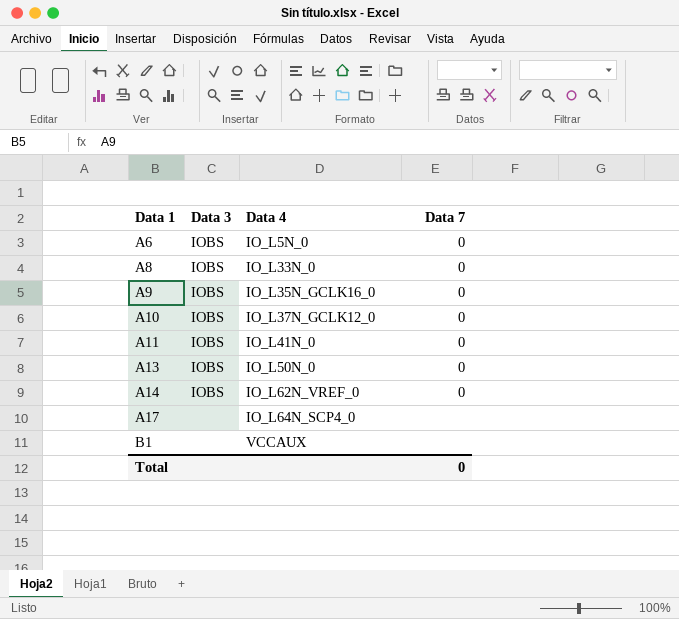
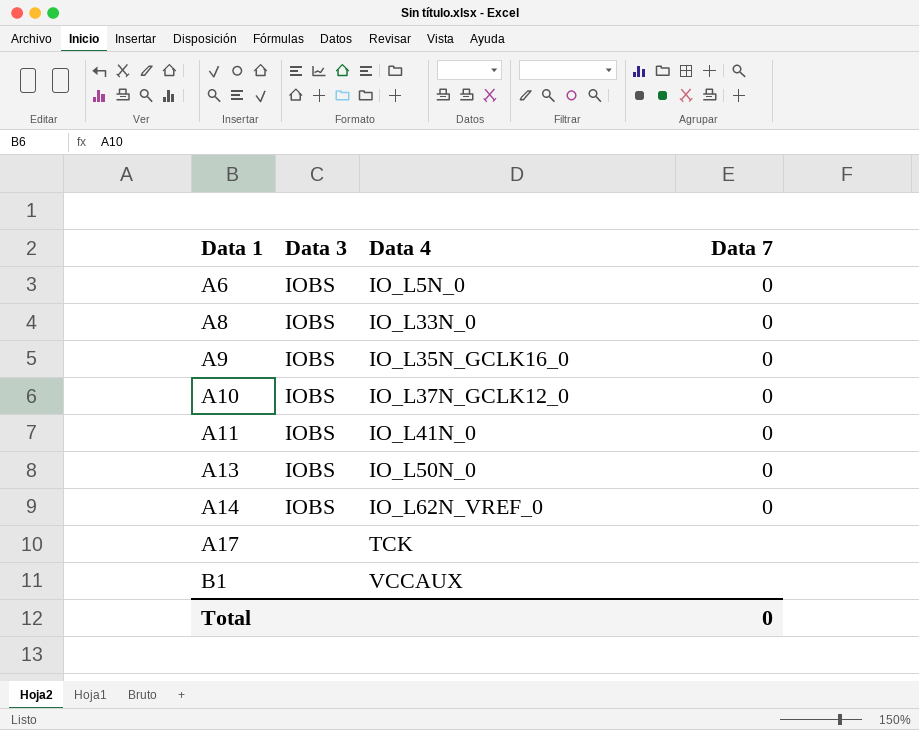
A17 | Data 4: IO_L64N_SCP4_0 -> TCK

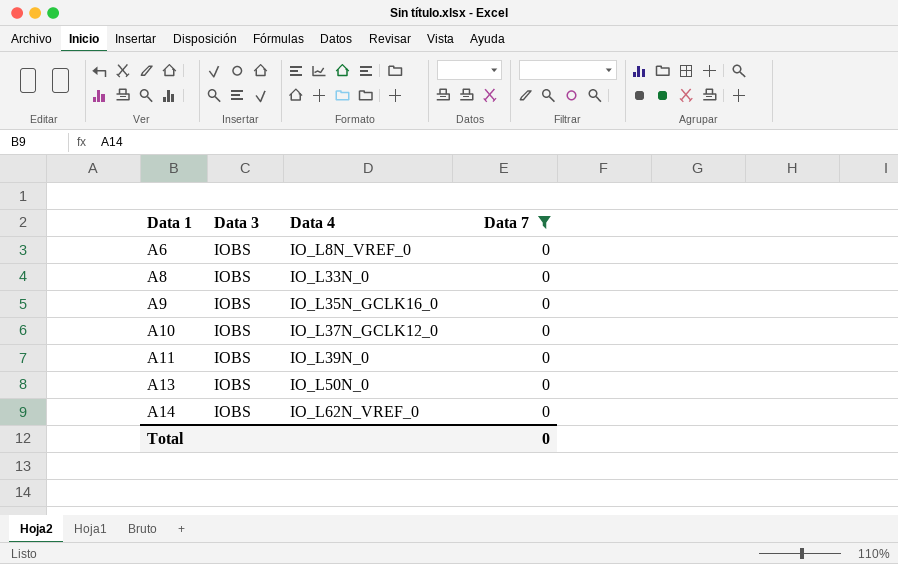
filter: none -> Data 7 = 0
A6 | Data 4: IO_L5N_0 -> IO_L8N_VREF_0
A11 | Data 4: IO_L41N_0 -> IO_L39N_0

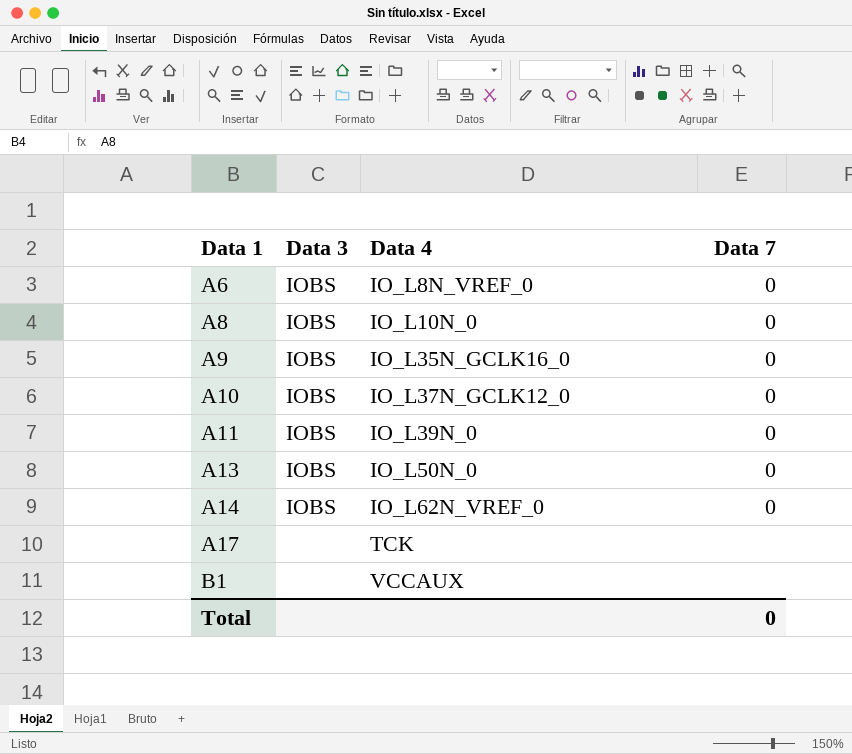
filter: Data 7 = 0 -> none
A8 | Data 4: IO_L33N_0 -> IO_L10N_0

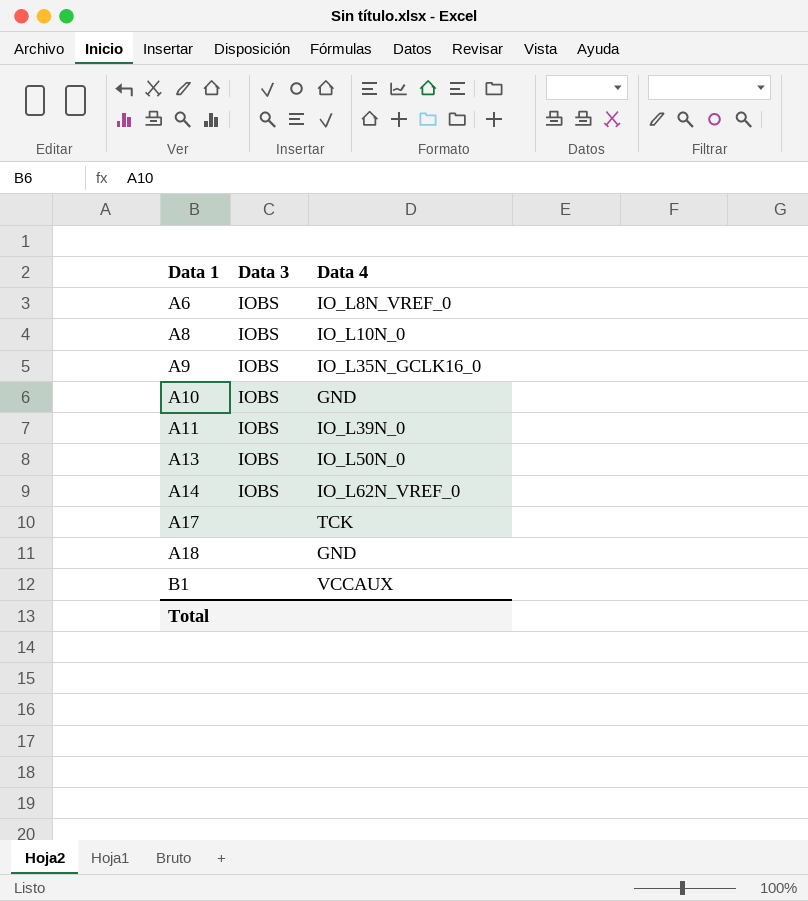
column Data 7 | position: 4 -> none
A10 | Data 4: IO_L37N_GCLK12_0 -> GND
row A18: none -> none | GND

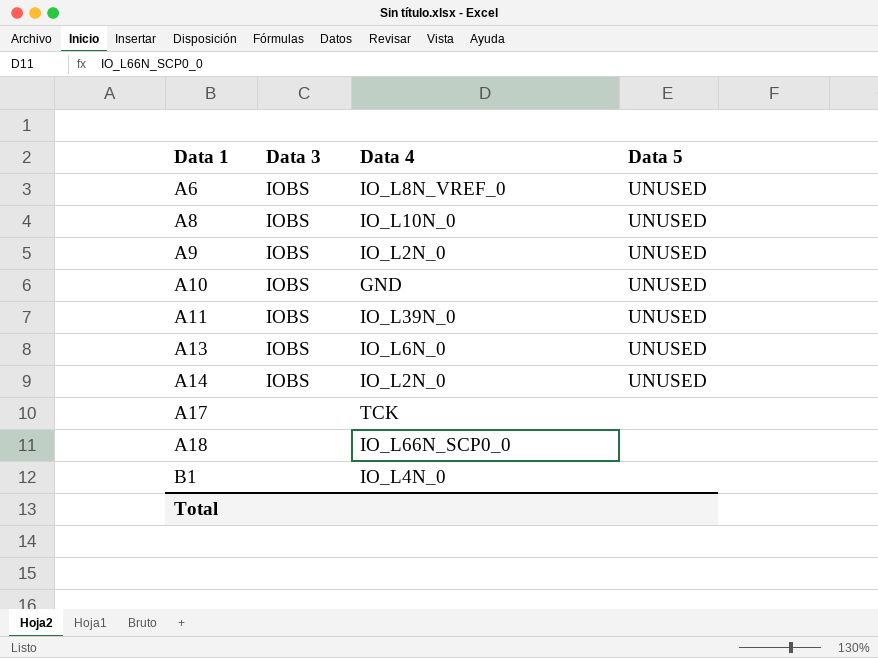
column Data 5 | position: none -> 4
A9 | Data 4: IO_L35N_GCLK16_0 -> IO_L2N_0
A13 | Data 4: IO_L50N_0 -> IO_L6N_0
A14 | Data 4: IO_L62N_VREF_0 -> IO_L2N_0
A18 | Data 4: GND -> IO_L66N_SCP0_0
B1 | Data 4: VCCAUX -> IO_L4N_0

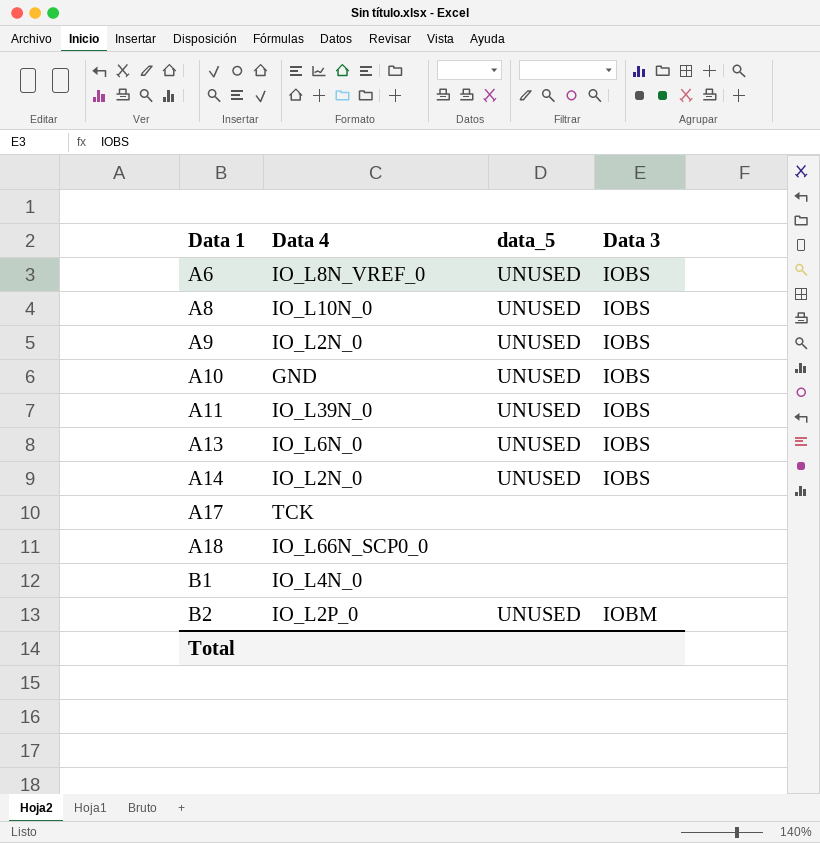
column name: Data 5 -> data_5
column Data 3 | position: 2 -> 4
row B2: none -> IO_L2P_0 | UNUSED | IOBM

